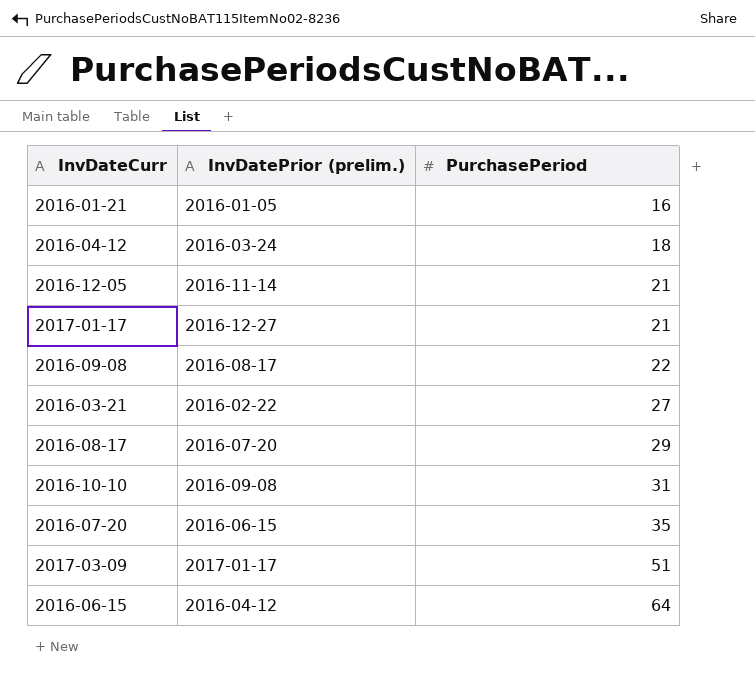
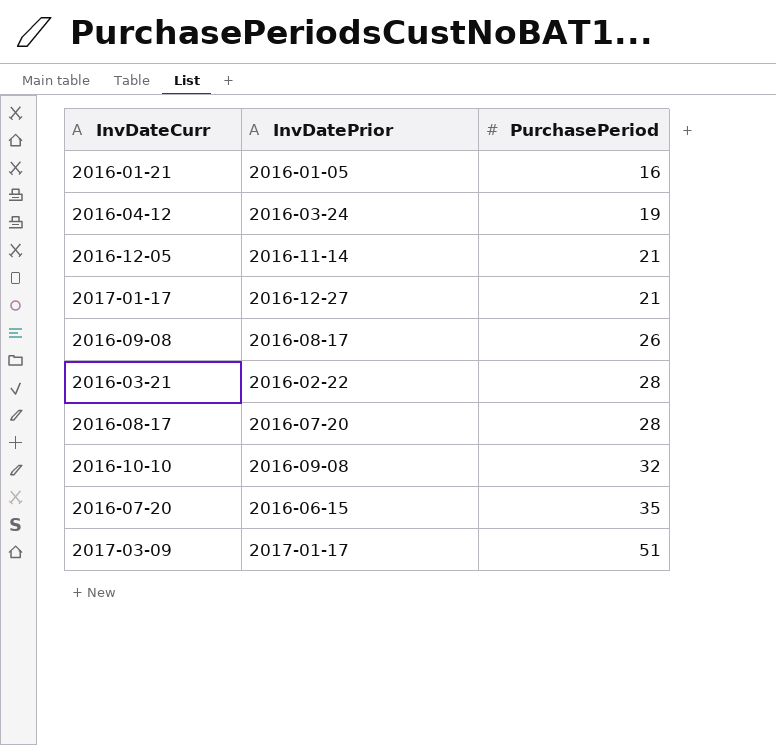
column name: InvDatePrior (prelim.) -> InvDatePrior
row 2016-06-15: 2016-04-12 | 64 -> none
2016-04-12 | PurchasePeriod: 18 -> 19
2016-09-08 | PurchasePeriod: 22 -> 26
2016-03-21 | PurchasePeriod: 27 -> 28
2016-08-17 | PurchasePeriod: 29 -> 28
2016-10-10 | PurchasePeriod: 31 -> 32

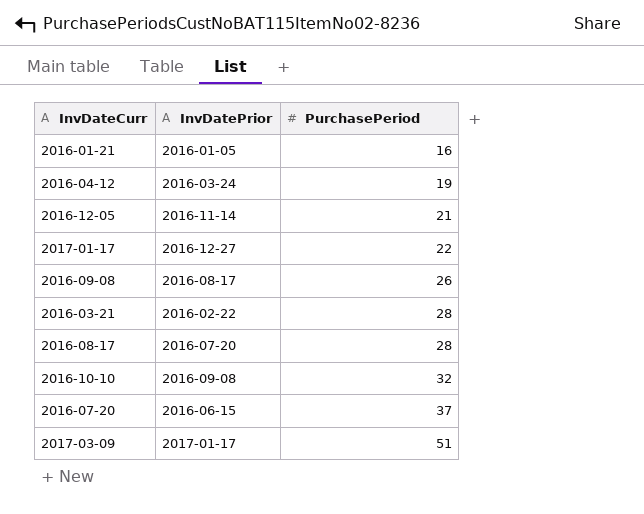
2017-01-17 | PurchasePeriod: 21 -> 22
2016-07-20 | PurchasePeriod: 35 -> 37

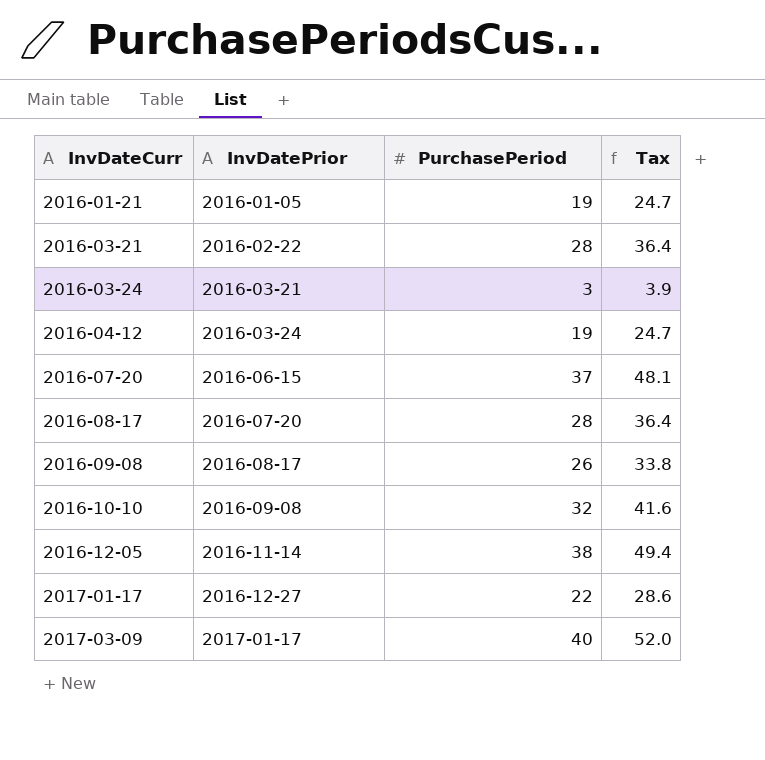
row order: PurchasePeriod ascending -> InvDateCurr ascending
column Tax | formula: none -> [PurchasePeriod] * 1.3
2016-01-21 | PurchasePeriod: 16 -> 19
row 2016-03-24: none -> 2016-03-21 | 3 | 3.9
2016-12-05 | PurchasePeriod: 21 -> 38
2017-03-09 | PurchasePeriod: 51 -> 40

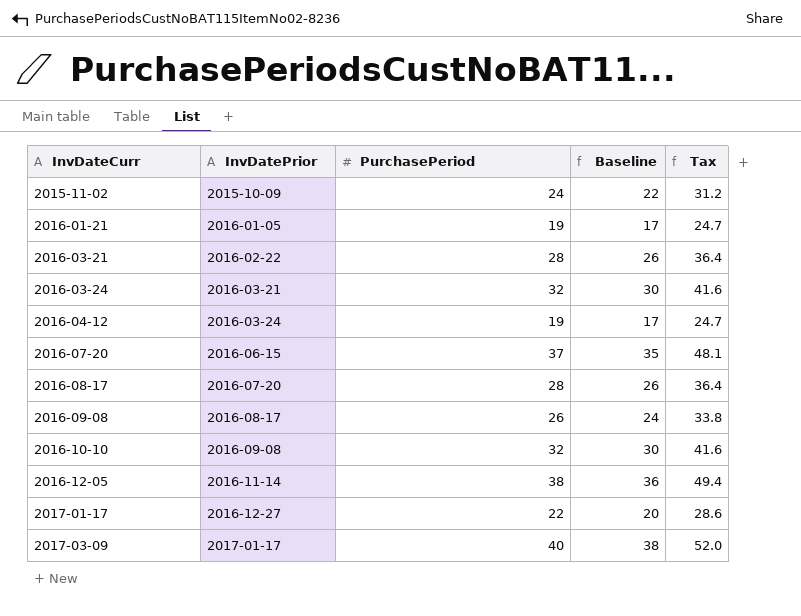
column Baseline | formula: none -> [PurchasePeriod] - 2
row 2015-11-02: none -> 2015-10-09 | 24 | 22 | 31.2
2016-03-24 | PurchasePeriod: 3 -> 32
2016-03-24 | Tax: 3.9 -> 41.6

